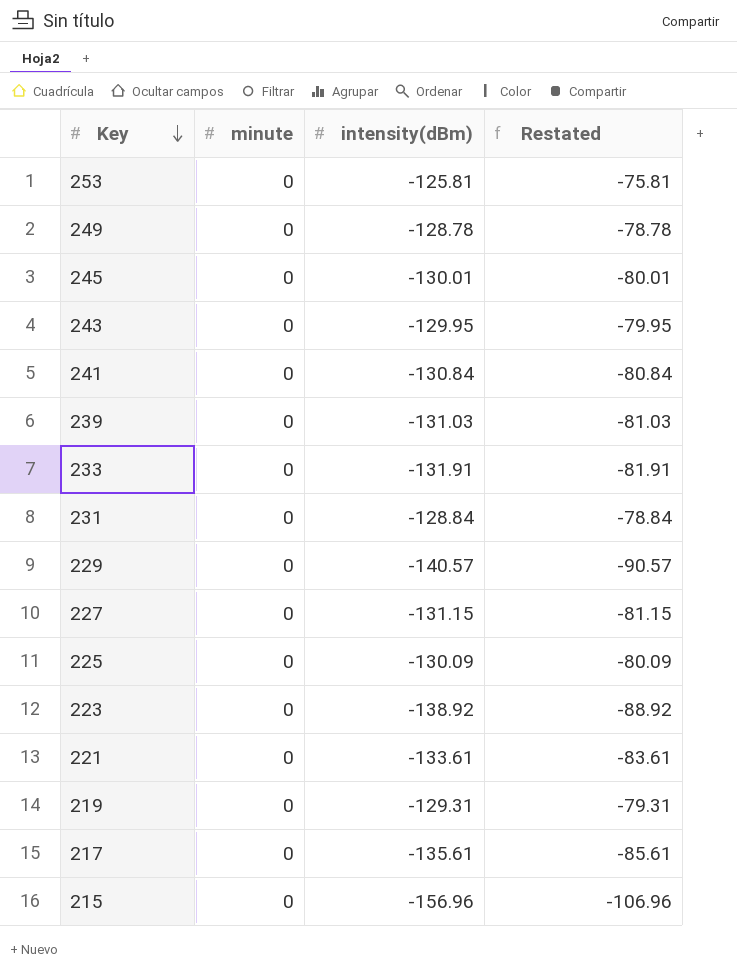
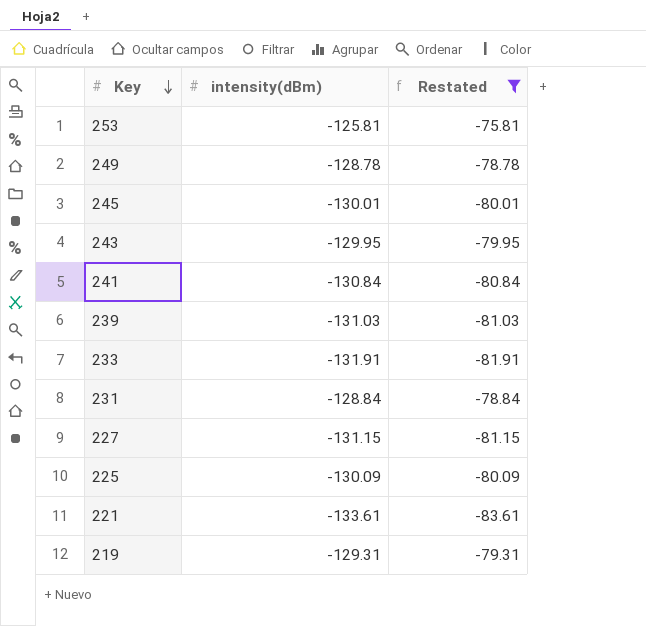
filter: none -> Restated >= -83.61
column minute | position: 2 -> none

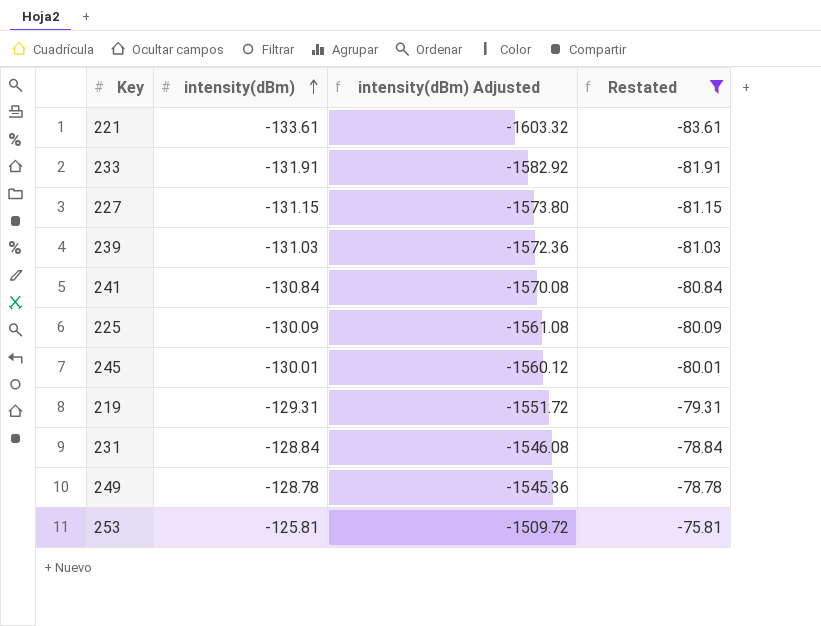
row order: Key descending -> intensity(dBm) ascending
column intensity(dBm) Adjusted | formula: none -> [intensity(dBm)] * 12
row 243: -129.95 | -79.95 -> none

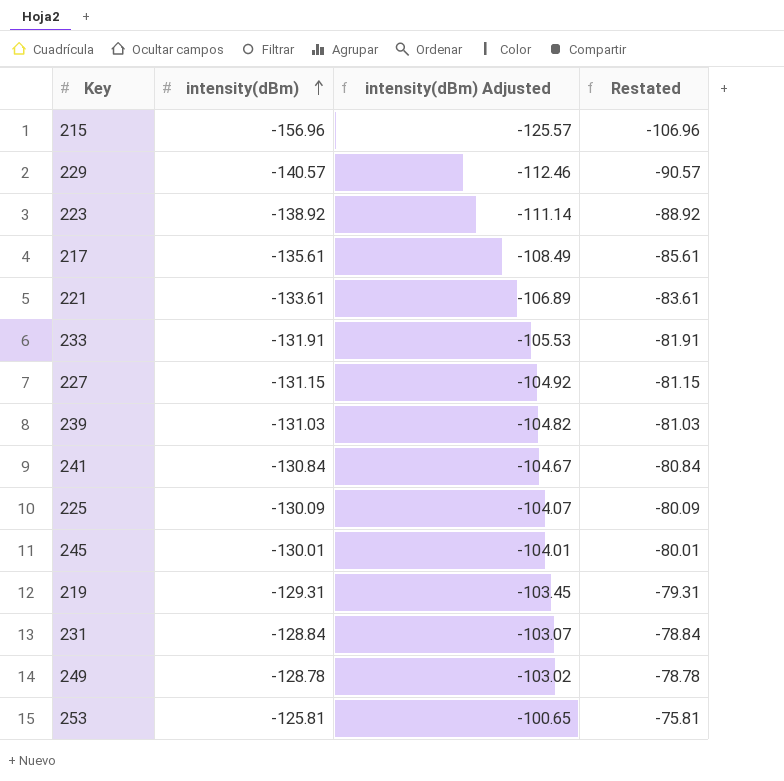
filter: Restated >= -83.61 -> none
column intensity(dBm) Adjusted | formula: [intensity(dBm)] * 12 -> [intensity(dBm)] * 0.8

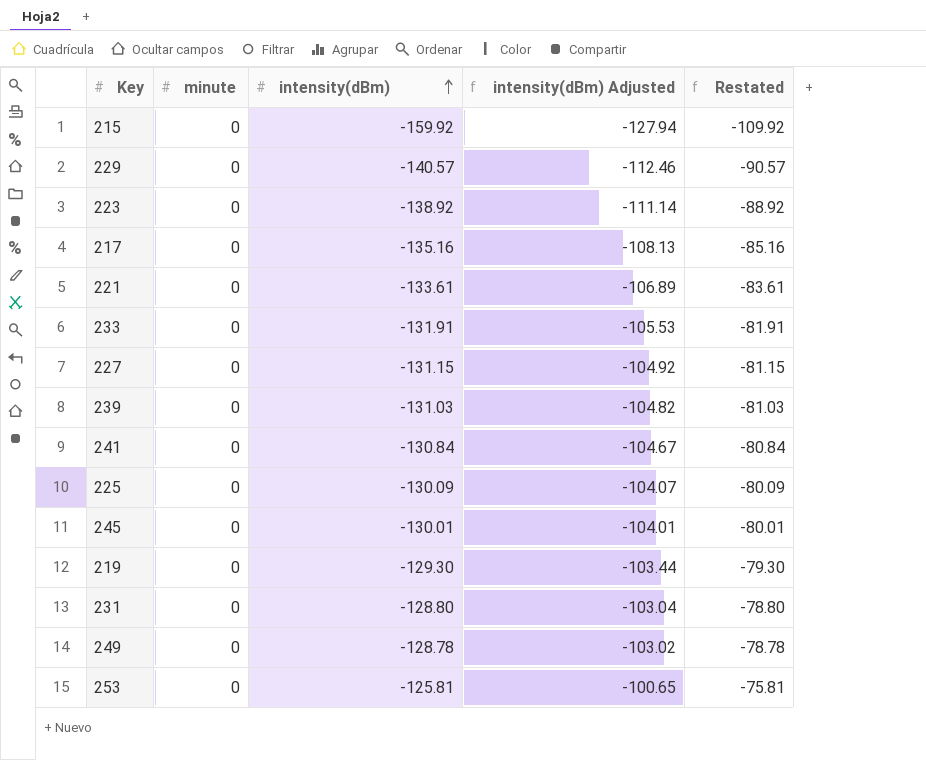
column minute | position: none -> 2
215 | intensity(dBm): -156.96 -> -159.92
215 | intensity(dBm) Adjusted: -125.57 -> -127.94
215 | Restated: -106.96 -> -109.92
217 | intensity(dBm): -135.61 -> -135.16
217 | intensity(dBm) Adjusted: -108.49 -> -108.13
217 | Restated: -85.61 -> -85.16
219 | intensity(dBm): -129.31 -> -129.30
219 | intensity(dBm) Adjusted: -103.45 -> -103.44
219 | Restated: -79.31 -> -79.30
231 | intensity(dBm): -128.84 -> -128.80
231 | intensity(dBm) Adjusted: -103.07 -> -103.04
231 | Restated: -78.84 -> -78.80

